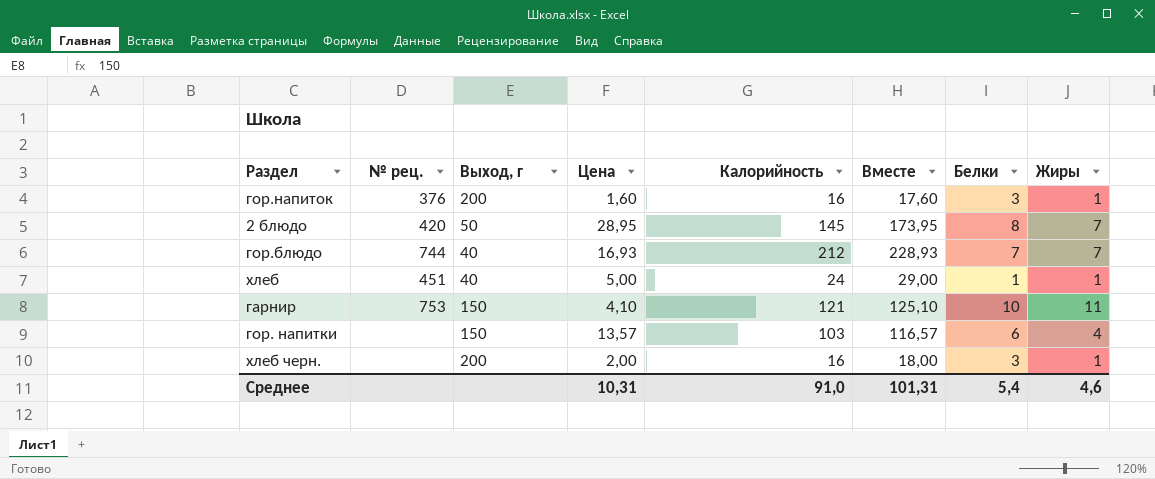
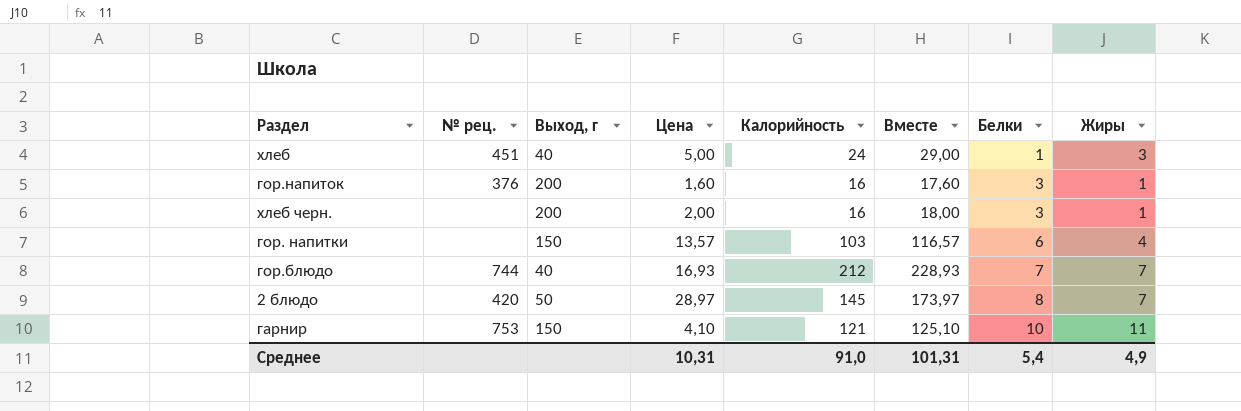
row order: none -> Белки ascending
хлеб | Жиры: 1 -> 3
2 блюдо | Цена: 28,95 -> 28,97
2 блюдо | Вместе: 173,95 -> 173,97
Среднее | Жиры: 4,6 -> 4,9

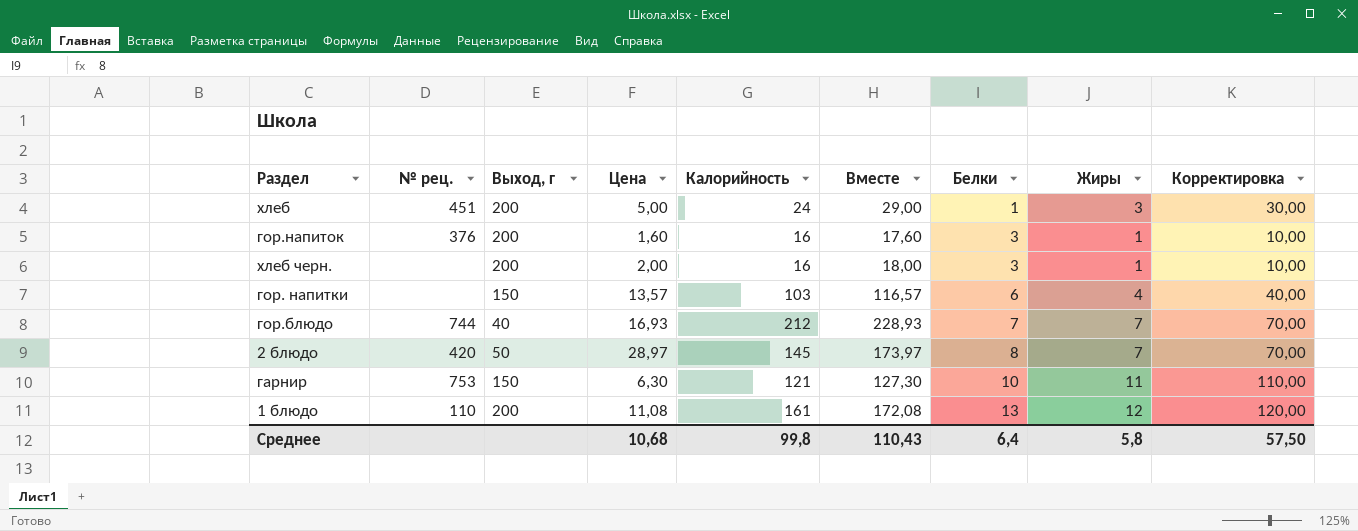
column Корректировка | formula: none -> [Жиры] * 10
хлеб | Выход, г: 40 -> 200
гарнир | Цена: 4,10 -> 6,30
гарнир | Вместе: 125,10 -> 127,30
row 1 блюдо: none -> 110 | 200 | 11,08 | 161 | 172,08 | 13 | 12 | 120,00
Среднее | Цена: 10,31 -> 10,68
Среднее | Калорийность: 91,0 -> 99,8
Среднее | Вместе: 101,31 -> 110,43
Среднее | Белки: 5,4 -> 6,4
Среднее | Жиры: 4,9 -> 5,8

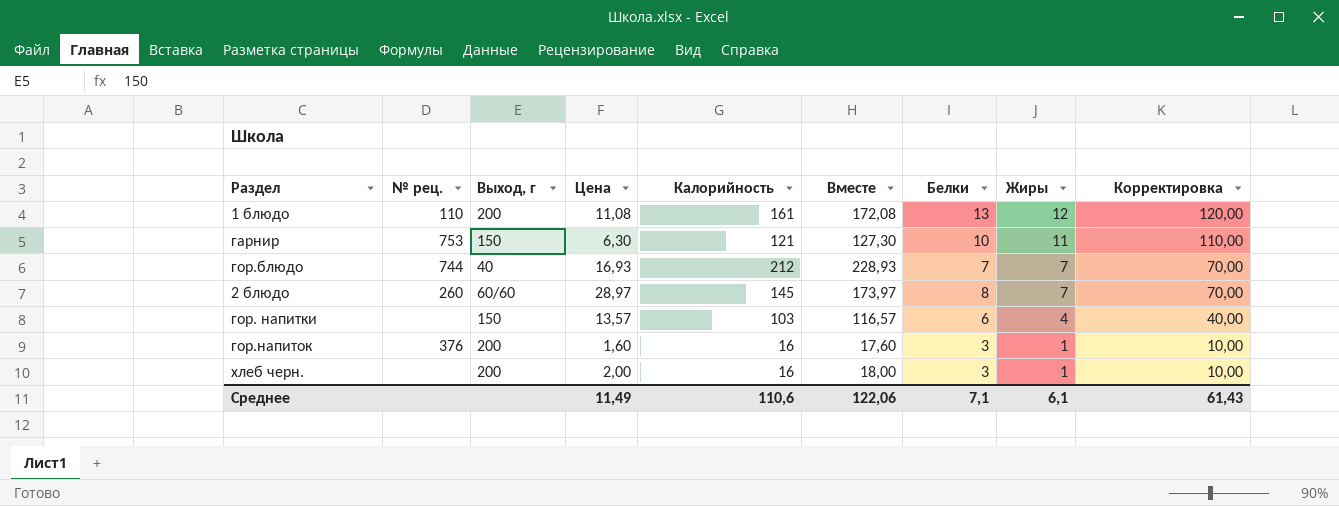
row order: Белки ascending -> Жиры descending
row хлеб: 451 | 200 | 5,00 | 24 | 29,00 | 1 | 3 | 30,00 -> none
2 блюдо | № рец.: 420 -> 260
2 блюдо | Выход, г: 50 -> 60/60
Среднее | Цена: 10,68 -> 11,49
Среднее | Калорийность: 99,8 -> 110,6
Среднее | Вместе: 110,43 -> 122,06
Среднее | Белки: 6,4 -> 7,1
Среднее | Жиры: 5,8 -> 6,1
Среднее | Корректировка: 57,50 -> 61,43

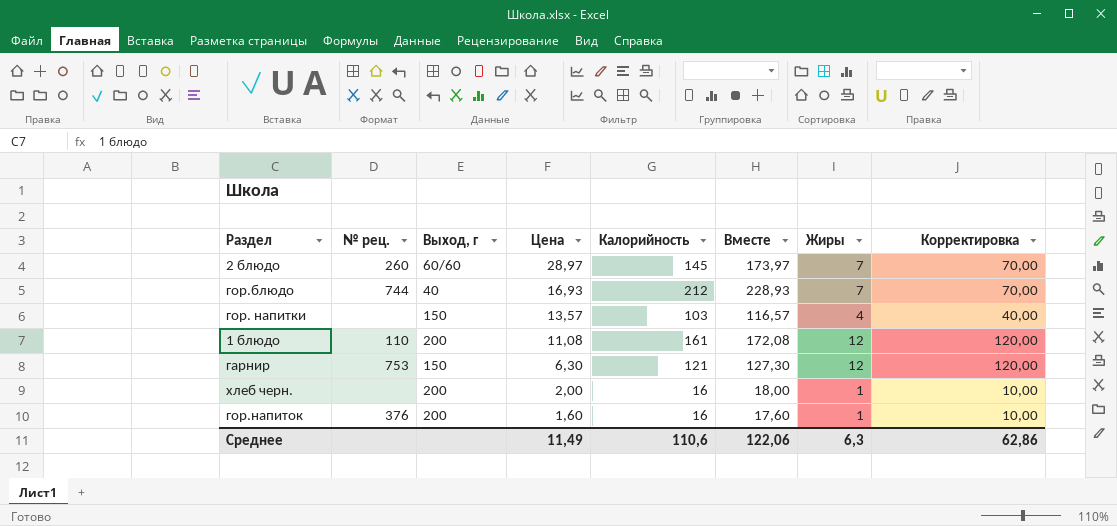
row order: Жиры descending -> Цена descending
column Белки | position: 7 -> none
гарнир | Жиры: 11 -> 12
гарнир | Корректировка: 110,00 -> 120,00
Среднее | Жиры: 6,1 -> 6,3
Среднее | Корректировка: 61,43 -> 62,86

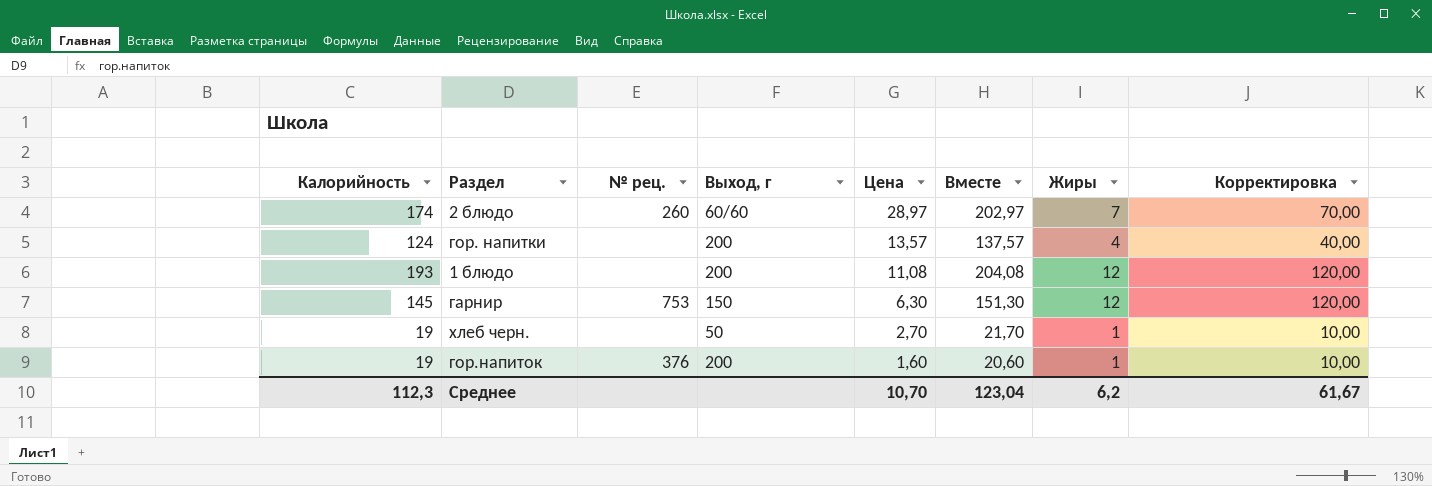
column Калорийность | position: 5 -> 1
row гор.блюдо: 744 | 40 | 16,93 | 212 | 228,93 | 7 | 70,00 -> none
2 блюдо | Калорийность: 145 -> 174
2 блюдо | Вместе: 173,97 -> 202,97
гор. напитки | Калорийность: 103 -> 124
гор. напитки | Выход, г: 150 -> 200
гор. напитки | Вместе: 116,57 -> 137,57
1 блюдо | Калорийность: 161 -> 193
1 блюдо | № рец.: 110 -> none
1 блюдо | Вместе: 172,08 -> 204,08
гарнир | Калорийность: 121 -> 145
гарнир | Вместе: 127,30 -> 151,30
хлеб черн. | Калорийность: 16 -> 19
хлеб черн. | Выход, г: 200 -> 50
хлеб черн. | Цена: 2,00 -> 2,70
хлеб черн. | Вместе: 18,00 -> 21,70
гор.напиток | Калорийность: 16 -> 19
гор.напиток | Вместе: 17,60 -> 20,60
Среднее | Калорийность: 110,6 -> 112,3
Среднее | Цена: 11,49 -> 10,70
Среднее | Вместе: 122,06 -> 123,04
Среднее | Жиры: 6,3 -> 6,2
Среднее | Корректировка: 62,86 -> 61,67

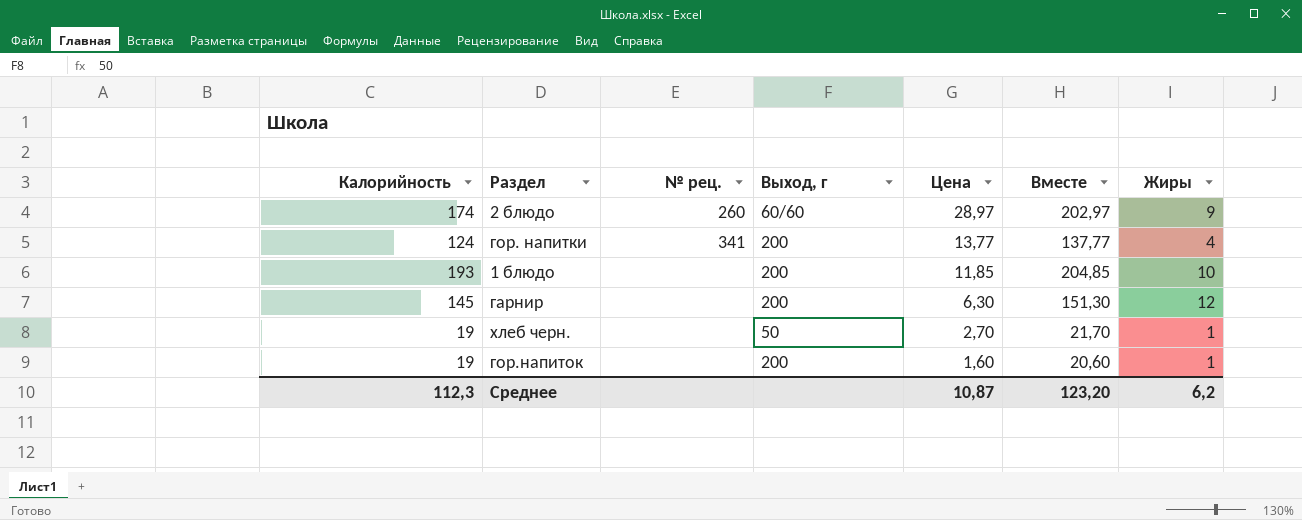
column Корректировка | formula: [Жиры] * 10 -> none
2 блюдо | Жиры: 7 -> 9
гор. напитки | № рец.: none -> 341
гор. напитки | Цена: 13,57 -> 13,77
гор. напитки | Вместе: 137,57 -> 137,77
1 блюдо | Цена: 11,08 -> 11,85
1 блюдо | Вместе: 204,08 -> 204,85
1 блюдо | Жиры: 12 -> 10
гарнир | № рец.: 753 -> none
гарнир | Выход, г: 150 -> 200
гор.напиток | № рец.: 376 -> none
Среднее | Цена: 10,70 -> 10,87
Среднее | Вместе: 123,04 -> 123,20

